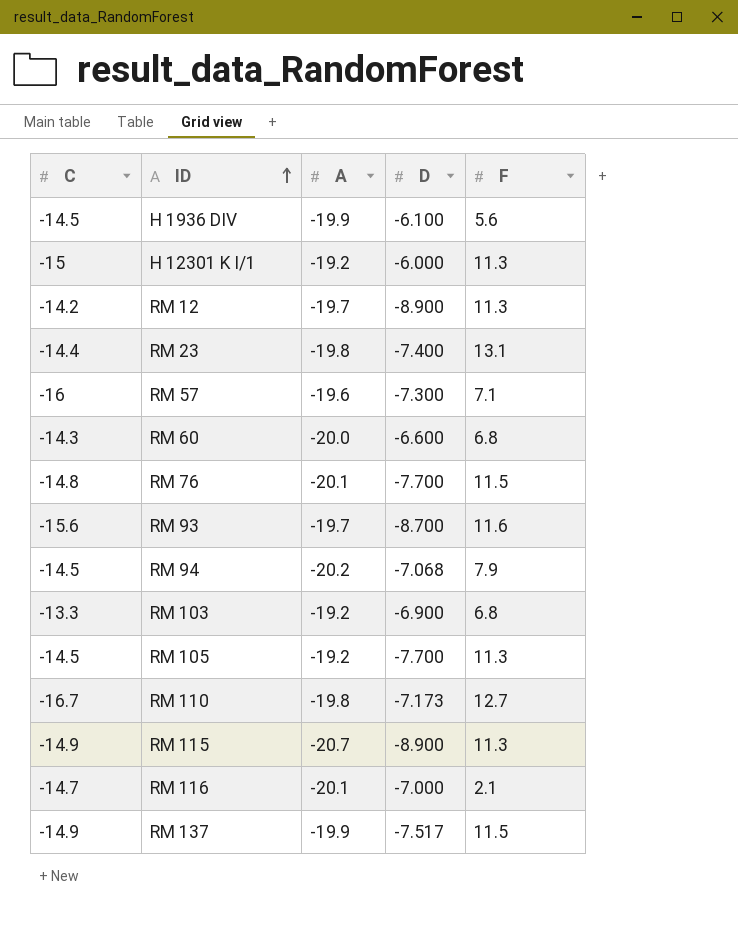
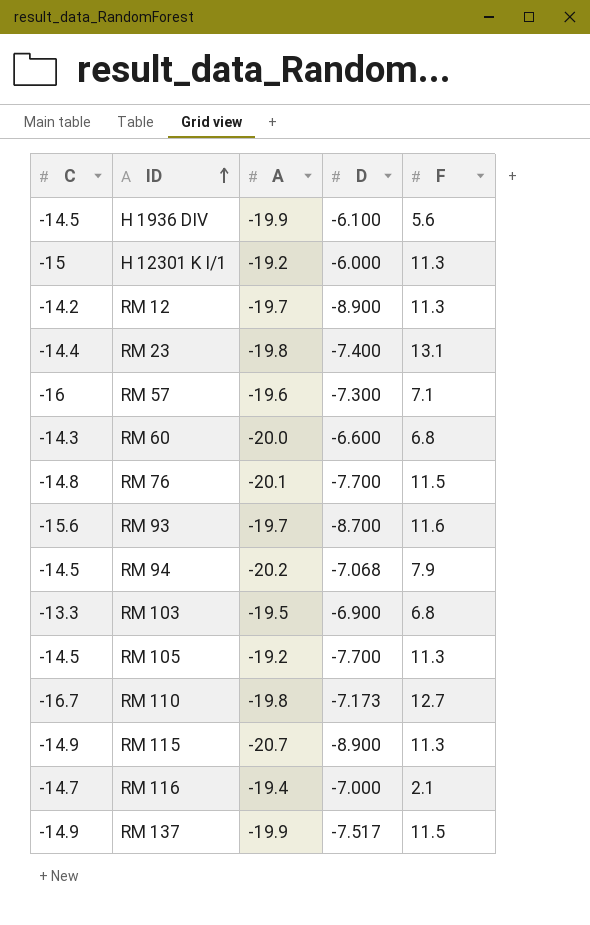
RM 103 | A: -19.2 -> -19.5
RM 116 | A: -20.1 -> -19.4

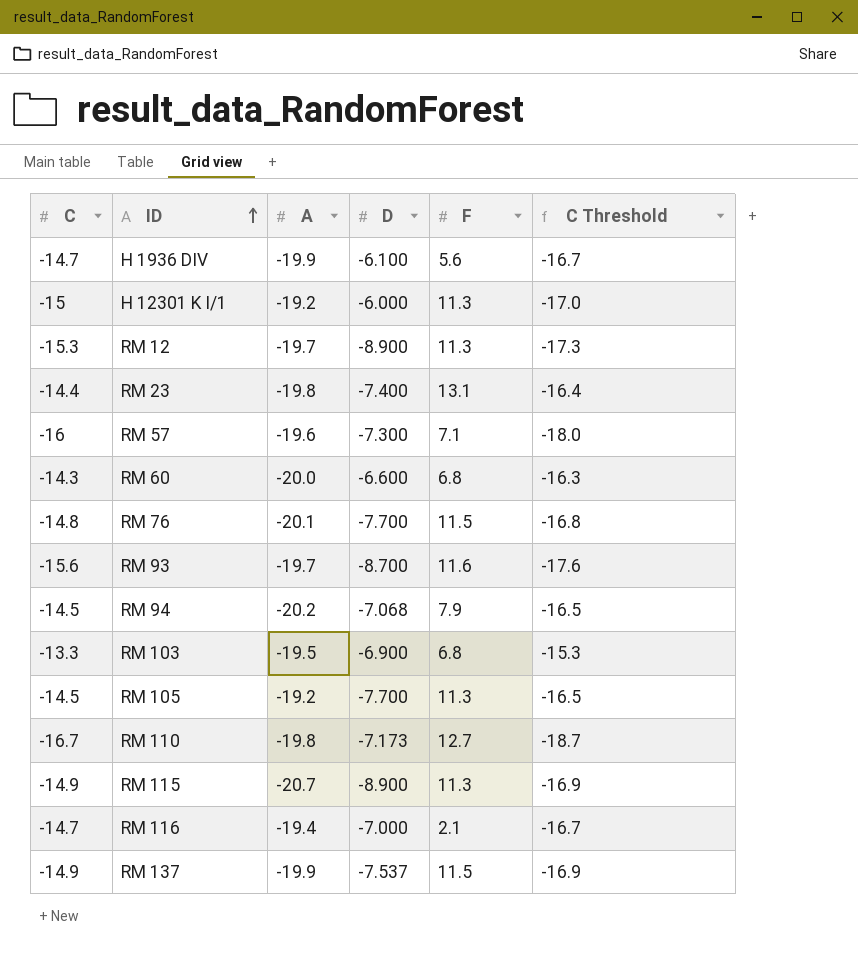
column C Threshold | formula: none -> [C] - 2
H 1936 DIV | C: -14.5 -> -14.7
RM 12 | C: -14.2 -> -15.3
RM 137 | D: -7.517 -> -7.537

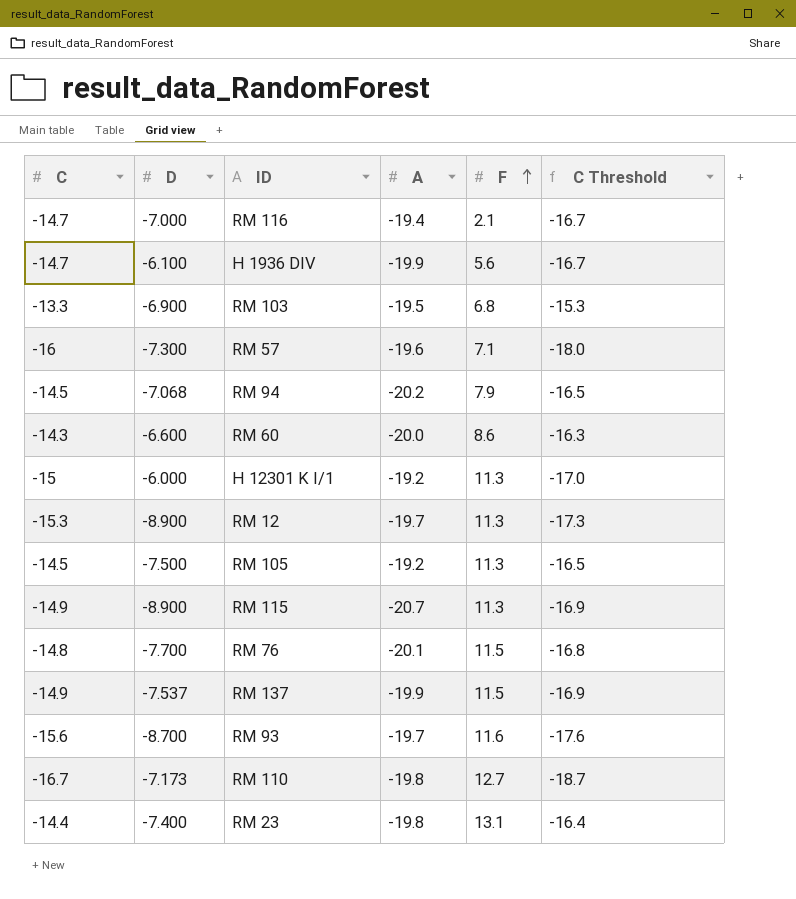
row order: ID ascending -> F ascending
column D | position: 4 -> 2
RM 60 | F: 6.8 -> 8.6
RM 105 | D: -7.700 -> -7.500

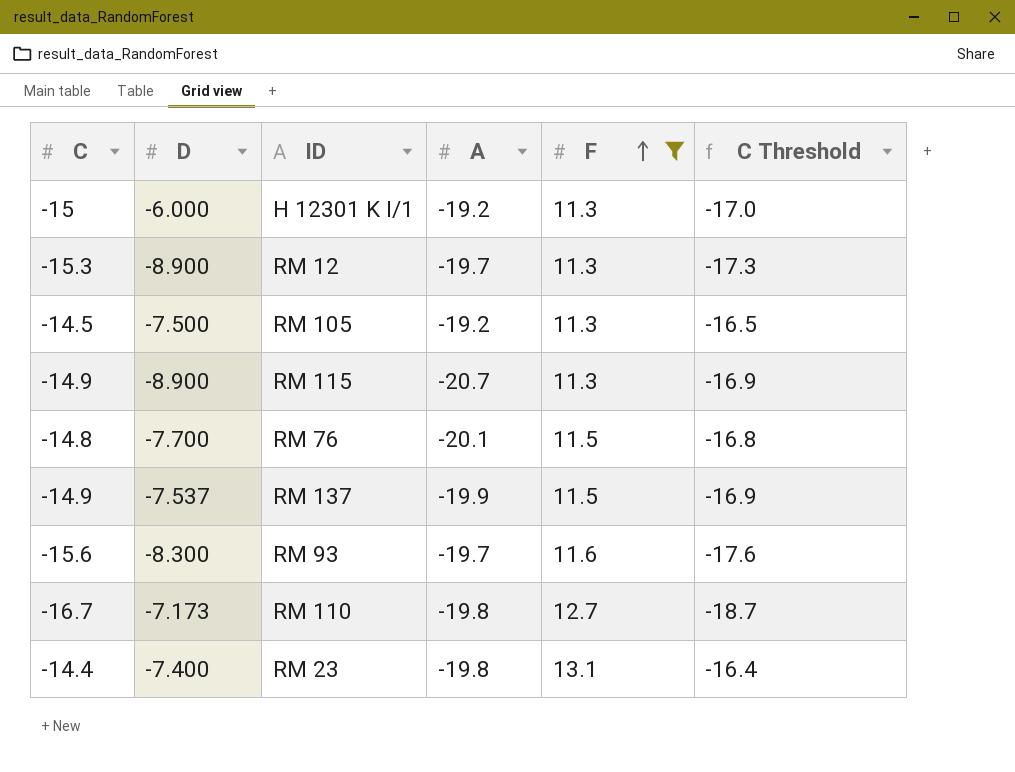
filter: none -> F >= 11.3
RM 93 | D: -8.700 -> -8.300

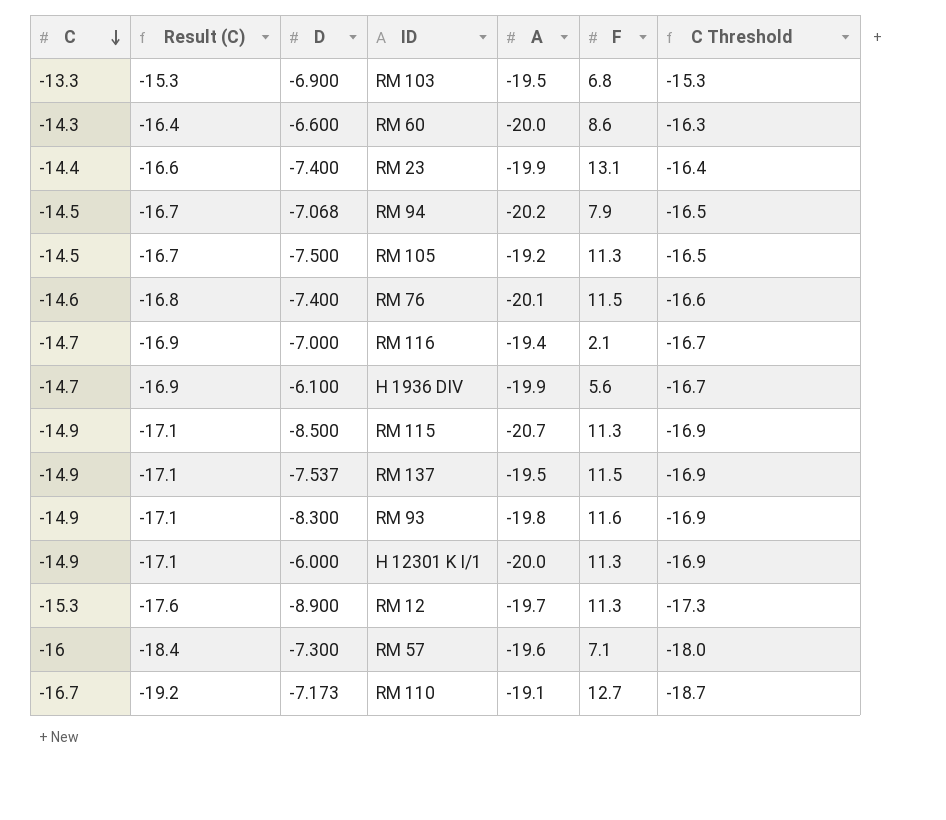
filter: F >= 11.3 -> none
row order: F ascending -> C descending
column Result (C) | formula: none -> [C] * 1.15
RM 23 | A: -19.8 -> -19.9
RM 76 | C: -14.8 -> -14.6
RM 76 | D: -7.700 -> -7.400
RM 76 | C Threshold: -16.8 -> -16.6
RM 115 | D: -8.900 -> -8.500
RM 137 | A: -19.9 -> -19.5
RM 93 | C: -15.6 -> -14.9
RM 93 | A: -19.7 -> -19.8
RM 93 | C Threshold: -17.6 -> -16.9
H 12301 K I/1 | C: -15 -> -14.9
H 12301 K I/1 | A: -19.2 -> -20.0
H 12301 K I/1 | C Threshold: -17.0 -> -16.9
RM 110 | A: -19.8 -> -19.1

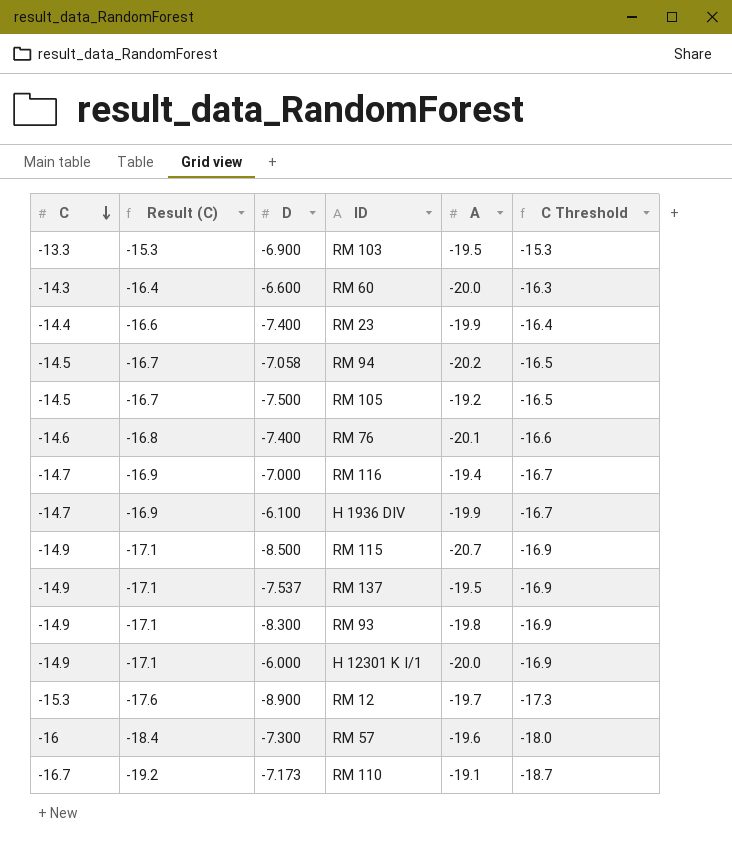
column F | position: 6 -> none
RM 94 | D: -7.068 -> -7.058

